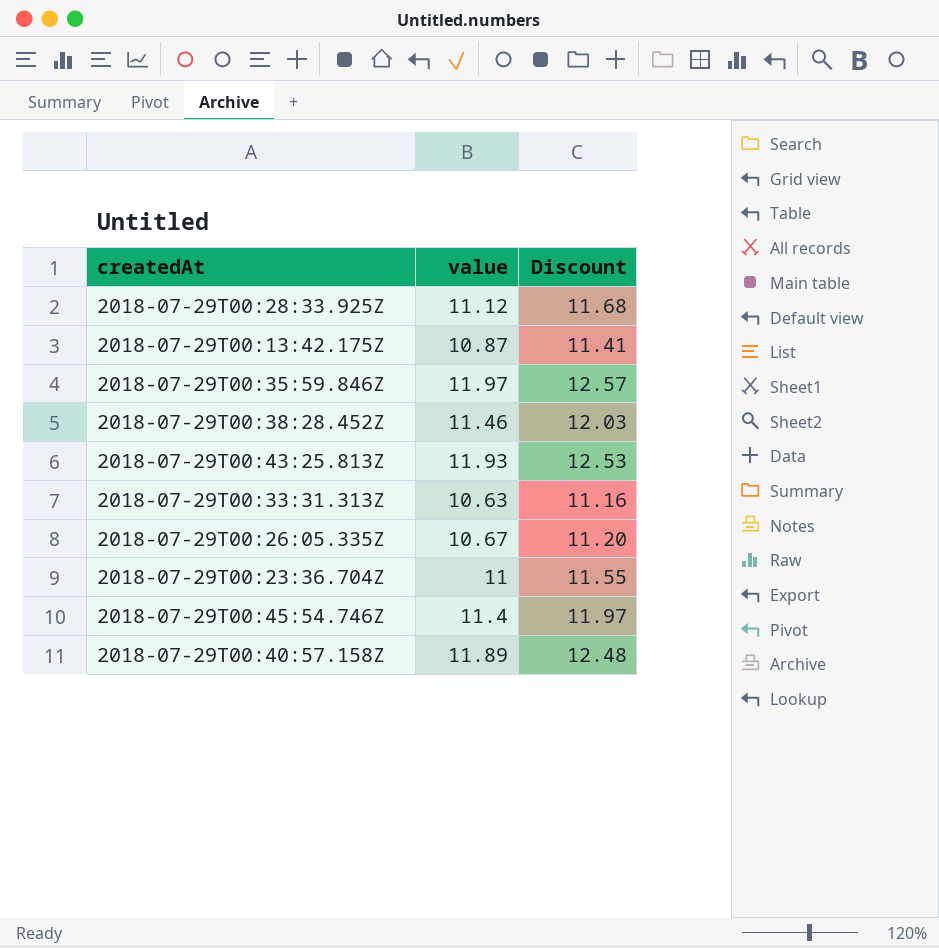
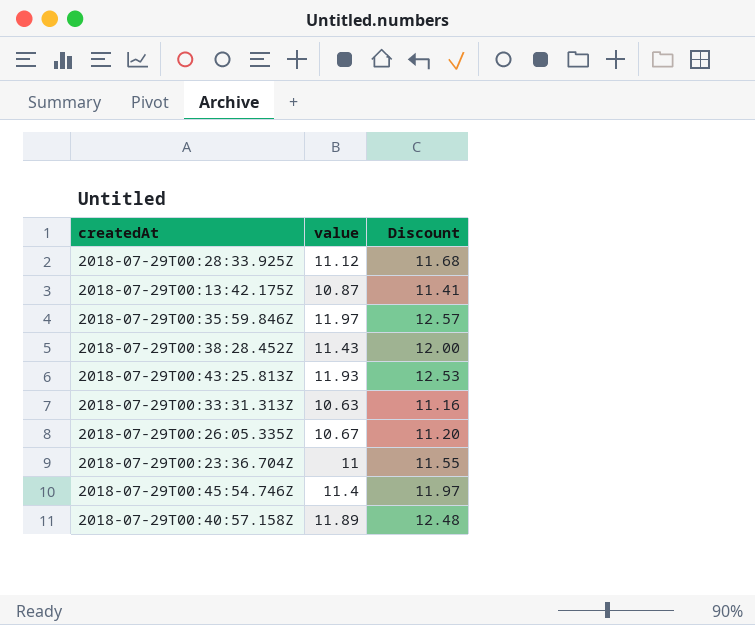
2018-07-29T00:38:28.452Z | value: 11.46 -> 11.43
2018-07-29T00:38:28.452Z | Discount: 12.03 -> 12.00

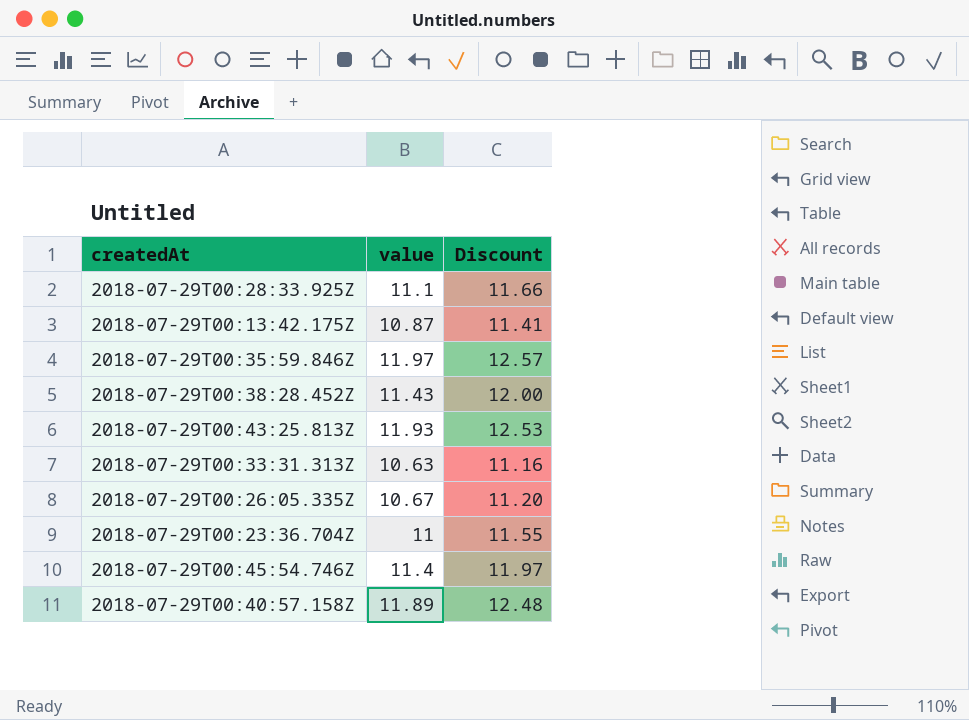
2018-07-29T00:28:33.925Z | value: 11.12 -> 11.1
2018-07-29T00:28:33.925Z | Discount: 11.68 -> 11.66

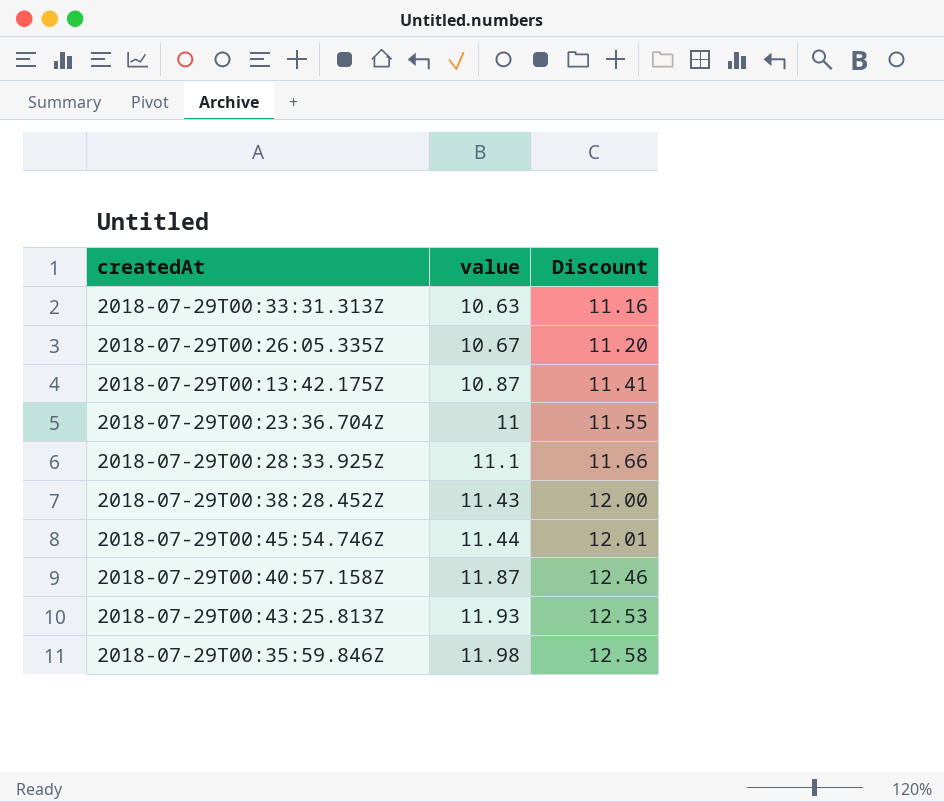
row order: none -> value ascending
2018-07-29T00:45:54.746Z | value: 11.4 -> 11.44
2018-07-29T00:45:54.746Z | Discount: 11.97 -> 12.01
2018-07-29T00:40:57.158Z | value: 11.89 -> 11.87
2018-07-29T00:40:57.158Z | Discount: 12.48 -> 12.46
2018-07-29T00:35:59.846Z | value: 11.97 -> 11.98
2018-07-29T00:35:59.846Z | Discount: 12.57 -> 12.58

